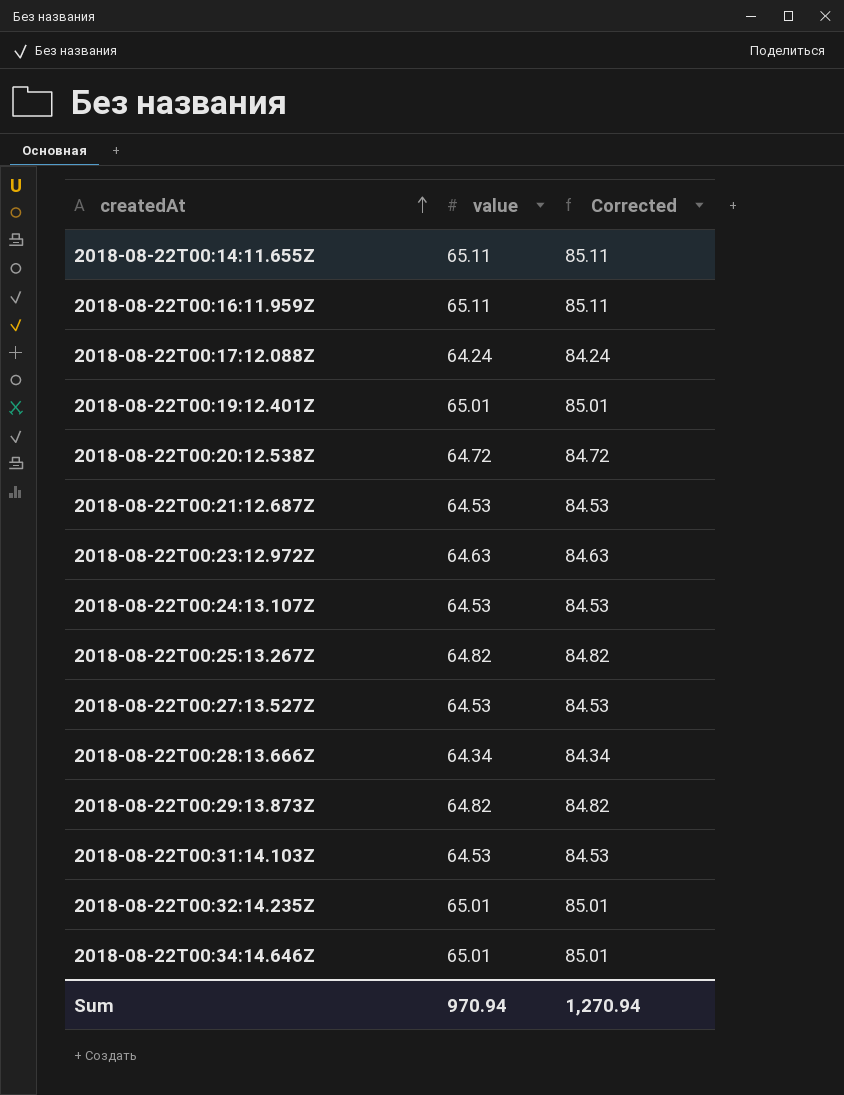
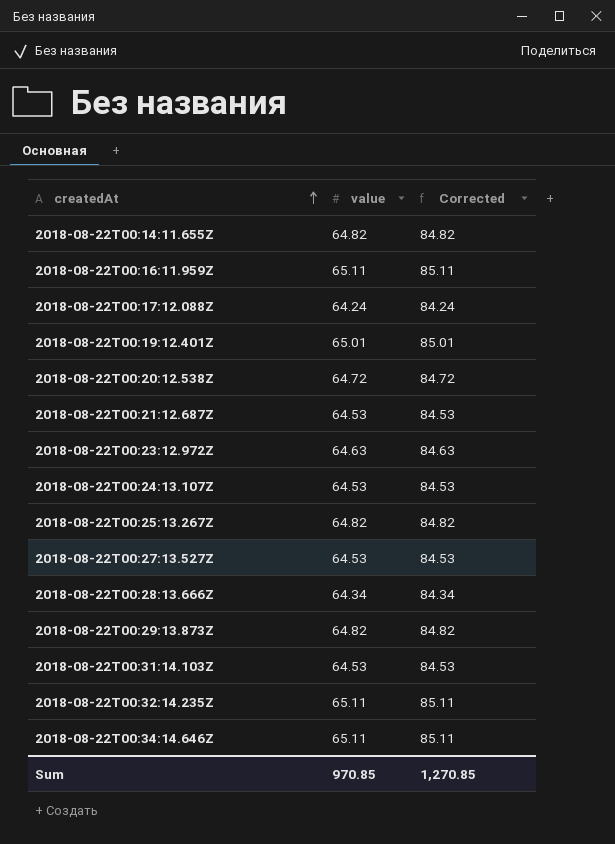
2018-08-22T00:14:11.655Z | value: 65.11 -> 64.82
2018-08-22T00:14:11.655Z | Corrected: 85.11 -> 84.82
2018-08-22T00:32:14.235Z | value: 65.01 -> 65.11
2018-08-22T00:32:14.235Z | Corrected: 85.01 -> 85.11
2018-08-22T00:34:14.646Z | value: 65.01 -> 65.11
2018-08-22T00:34:14.646Z | Corrected: 85.01 -> 85.11
Sum | value: 970.94 -> 970.85
Sum | Corrected: 1,270.94 -> 1,270.85

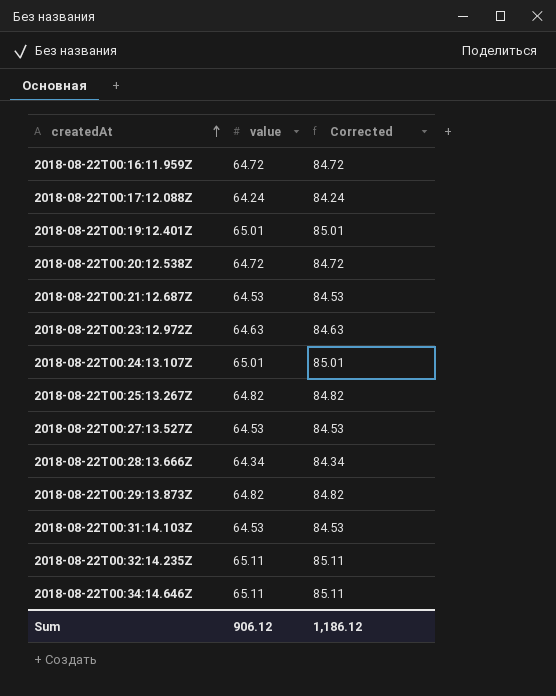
row 2018-08-22T00:14:11.655Z: 64.82 | 84.82 -> none
2018-08-22T00:16:11.959Z | value: 65.11 -> 64.72
2018-08-22T00:16:11.959Z | Corrected: 85.11 -> 84.72
2018-08-22T00:24:13.107Z | value: 64.53 -> 65.01
2018-08-22T00:24:13.107Z | Corrected: 84.53 -> 85.01
Sum | value: 970.85 -> 906.12
Sum | Corrected: 1,270.85 -> 1,186.12

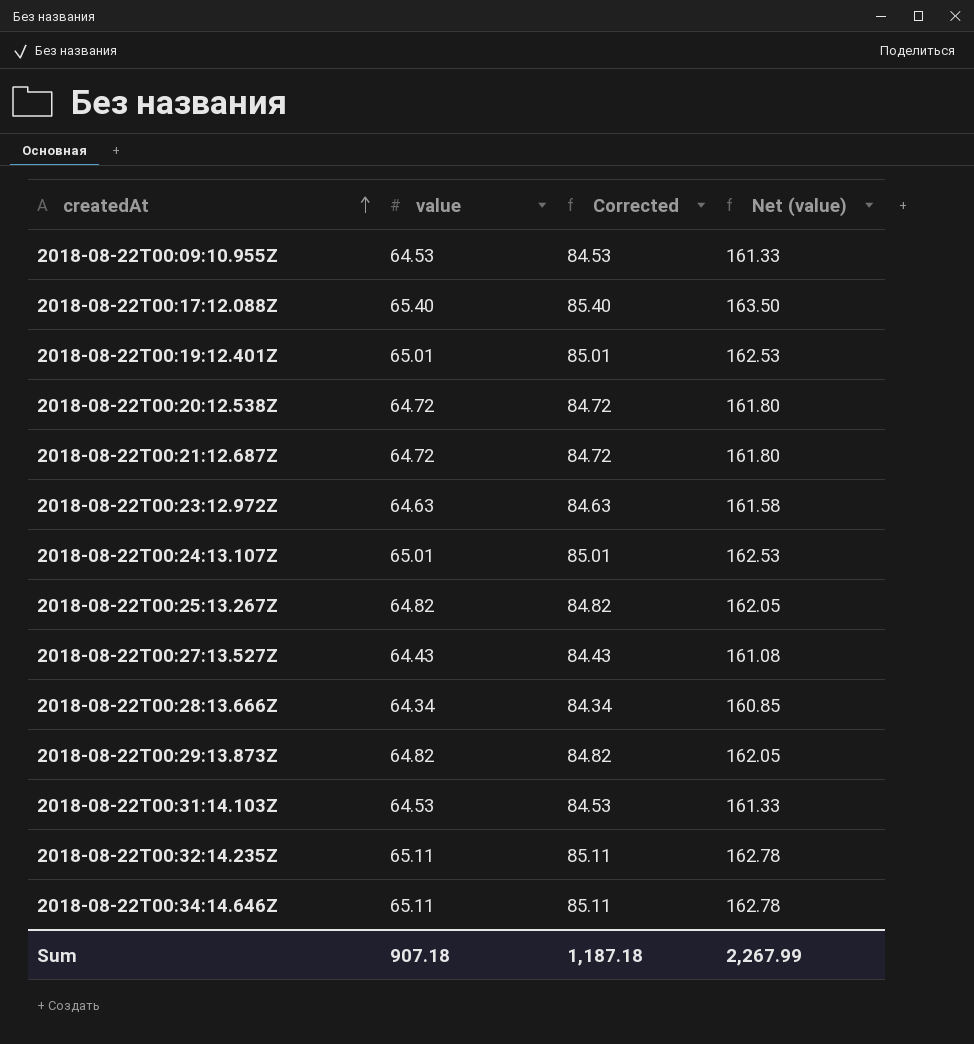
column Net (value) | formula: none -> [value] * 2.5
row 2018-08-22T00:16:11.959Z: 64.72 | 84.72 -> none
row 2018-08-22T00:09:10.955Z: none -> 64.53 | 84.53 | 161.33
2018-08-22T00:17:12.088Z | value: 64.24 -> 65.40
2018-08-22T00:17:12.088Z | Corrected: 84.24 -> 85.40
2018-08-22T00:21:12.687Z | value: 64.53 -> 64.72
2018-08-22T00:21:12.687Z | Corrected: 84.53 -> 84.72
2018-08-22T00:27:13.527Z | value: 64.53 -> 64.43
2018-08-22T00:27:13.527Z | Corrected: 84.53 -> 84.43
Sum | value: 906.12 -> 907.18
Sum | Corrected: 1,186.12 -> 1,187.18

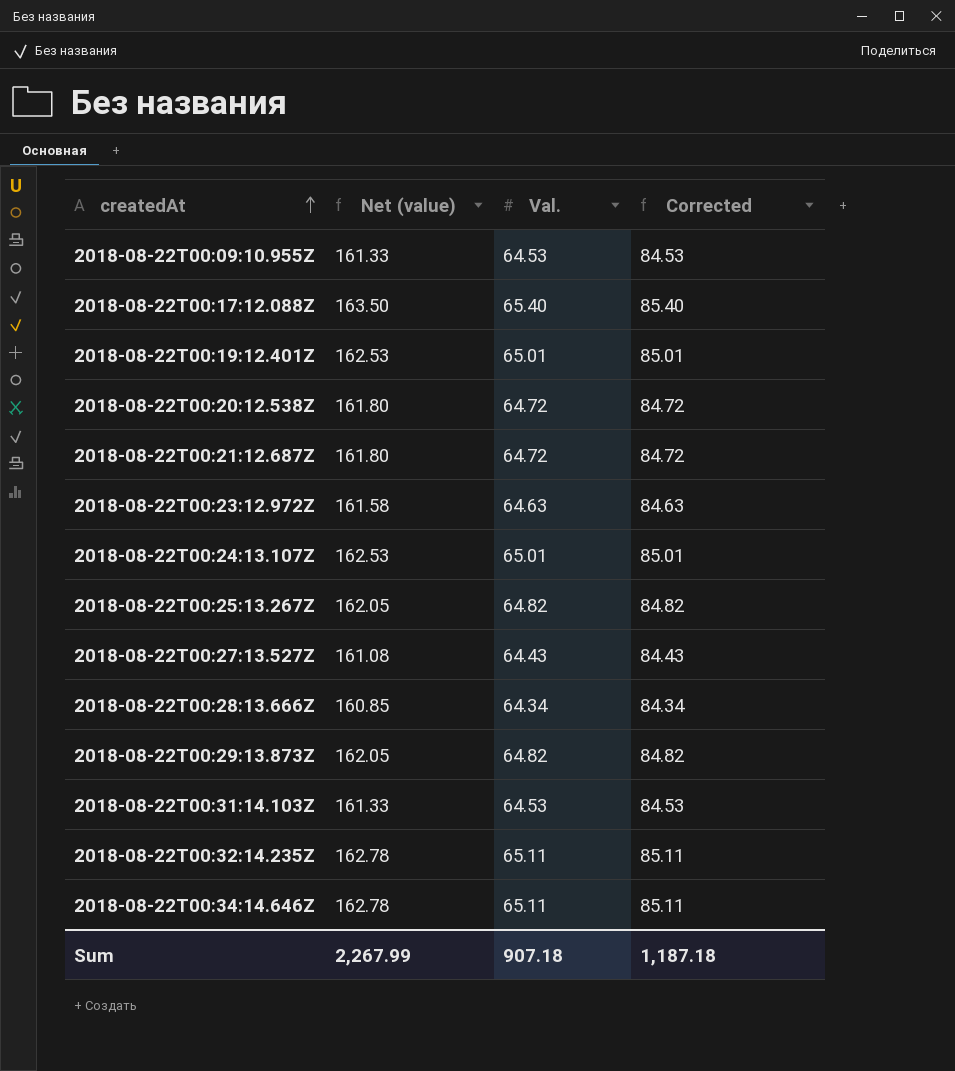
column Net (value) | position: 4 -> 2
column name: value -> Val.

